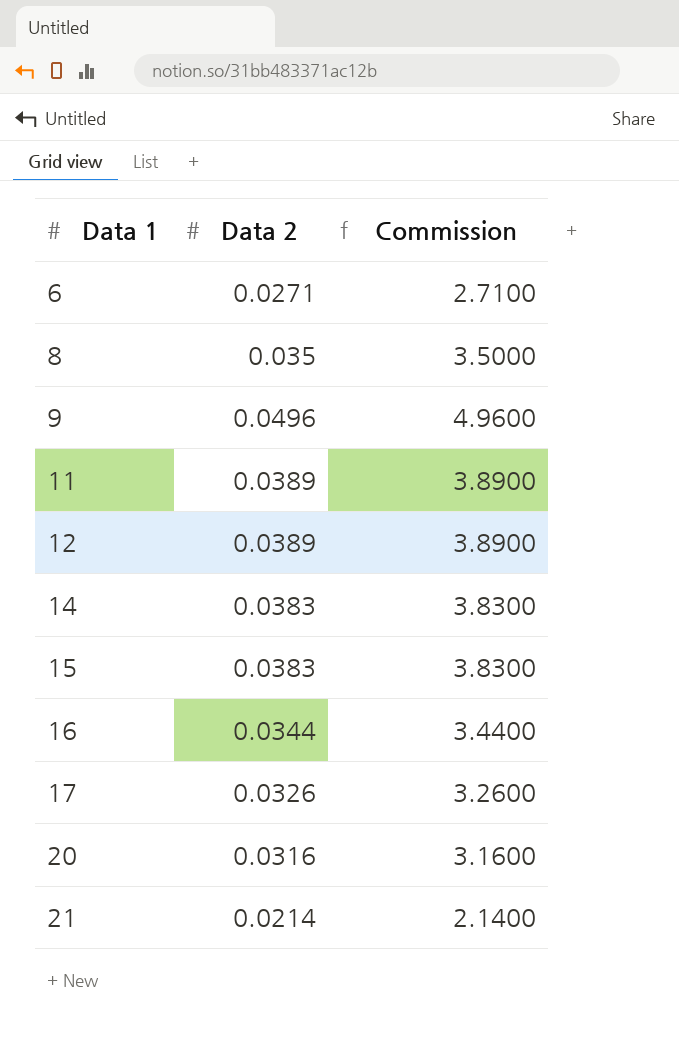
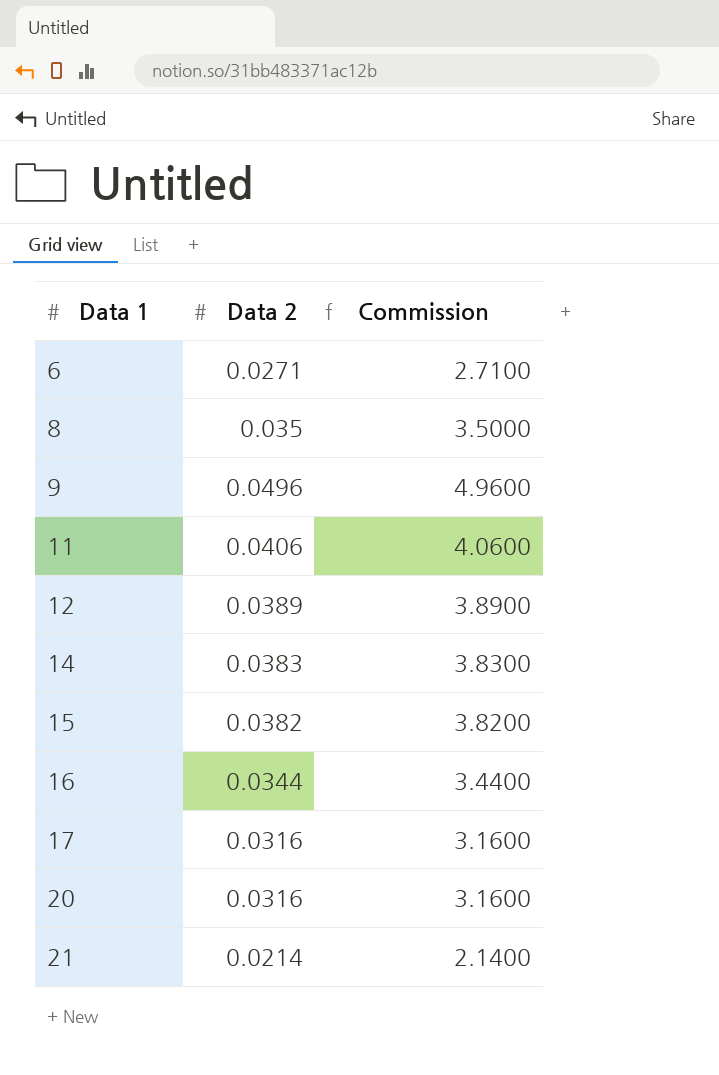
11 | Data 2: 0.0389 -> 0.0406
11 | Commission: 3.8900 -> 4.0600
15 | Data 2: 0.0383 -> 0.0382
15 | Commission: 3.8300 -> 3.8200
17 | Data 2: 0.0326 -> 0.0316
17 | Commission: 3.2600 -> 3.1600

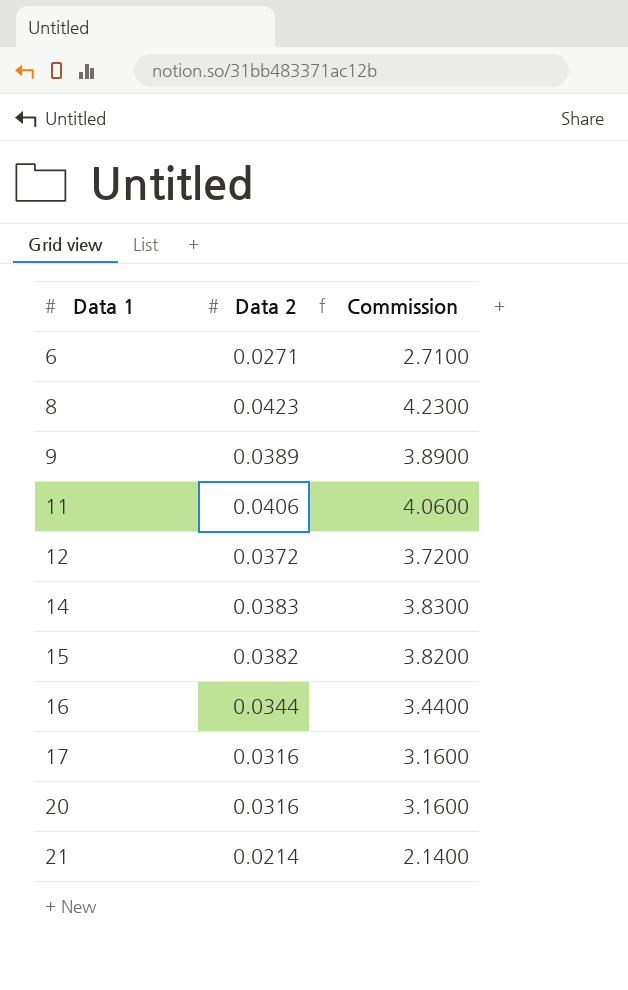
8 | Data 2: 0.035 -> 0.0423
8 | Commission: 3.5000 -> 4.2300
9 | Data 2: 0.0496 -> 0.0389
9 | Commission: 4.9600 -> 3.8900
12 | Data 2: 0.0389 -> 0.0372
12 | Commission: 3.8900 -> 3.7200

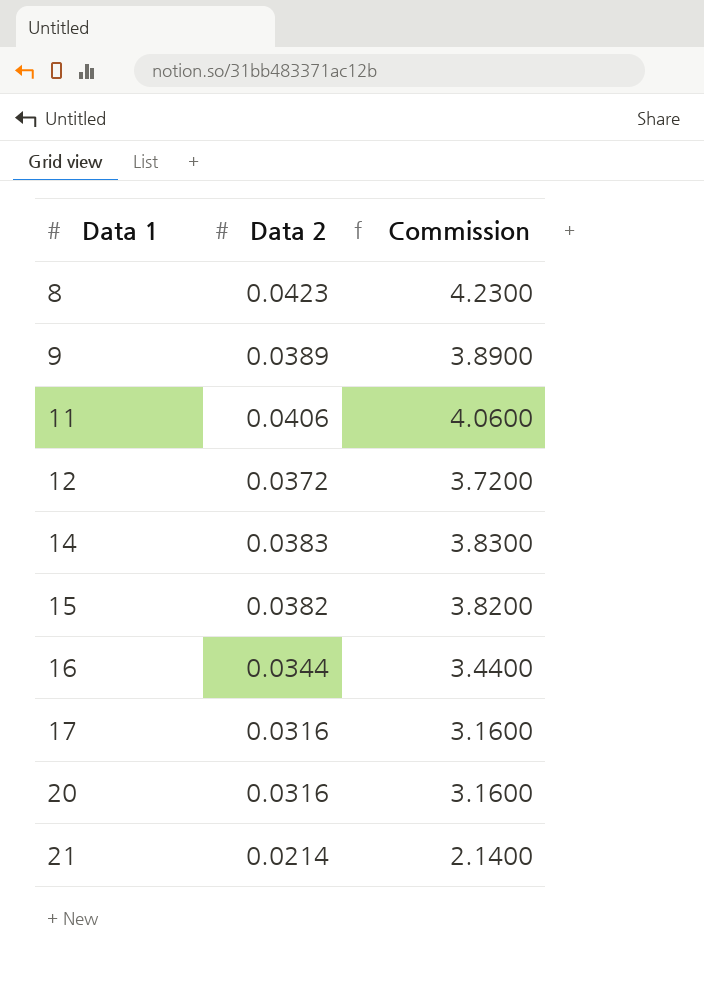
row 6: 0.0271 | 2.7100 -> none

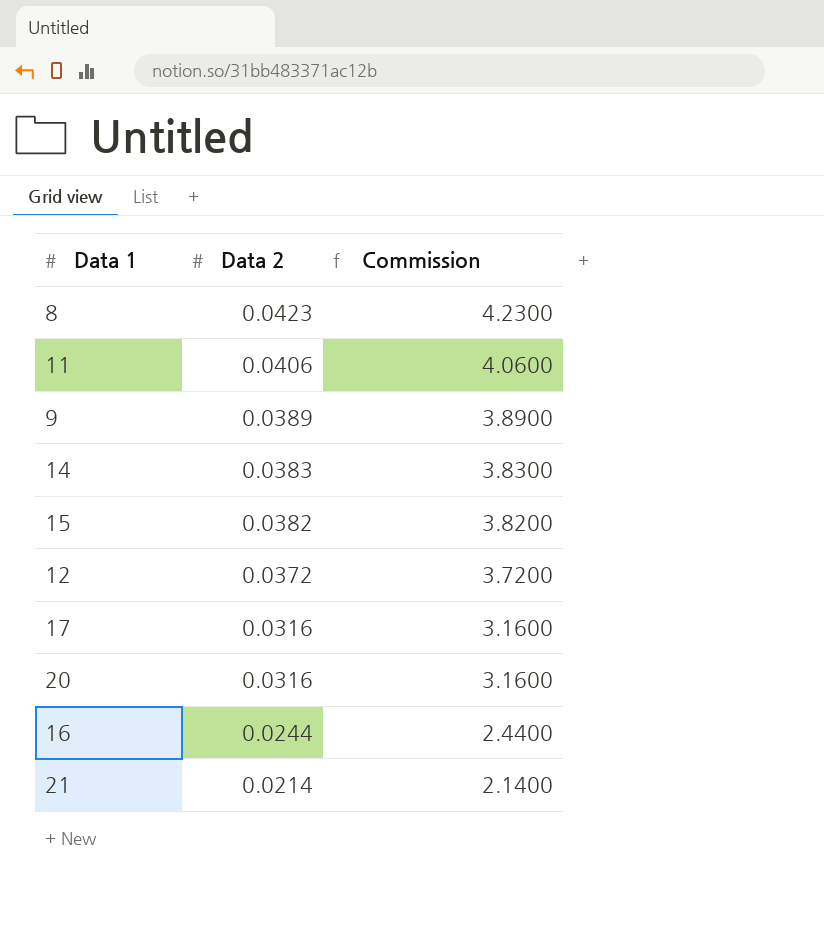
row order: Data 1 ascending -> Data 2 descending
16 | Data 2: 0.0344 -> 0.0244
16 | Commission: 3.4400 -> 2.4400

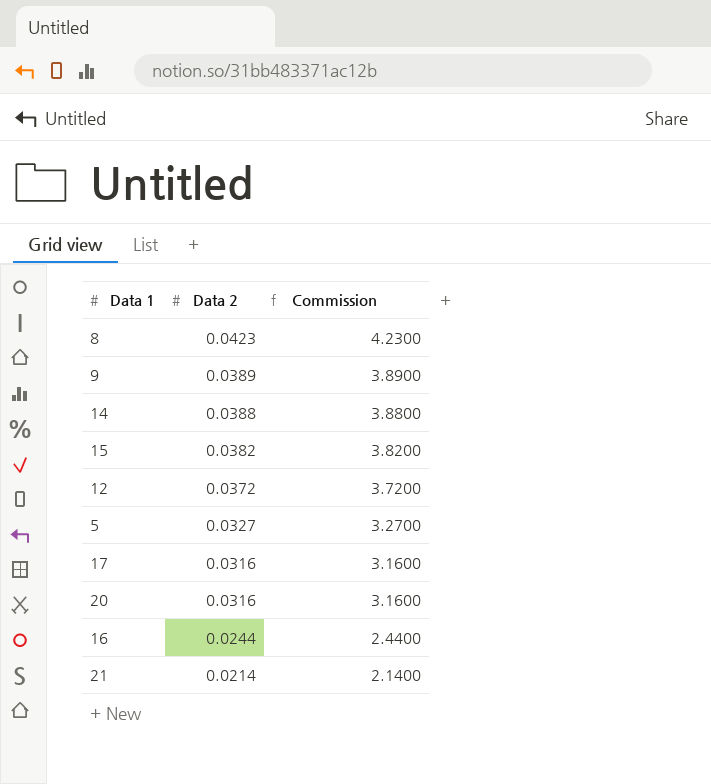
row 11: 0.0406 | 4.0600 -> none
14 | Data 2: 0.0383 -> 0.0388
14 | Commission: 3.8300 -> 3.8800
row 5: none -> 0.0327 | 3.2700

